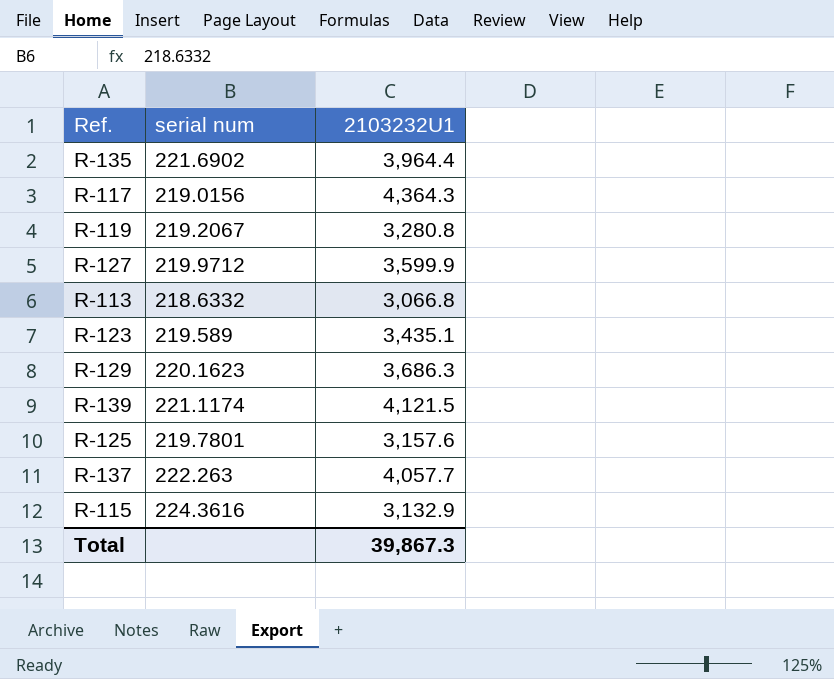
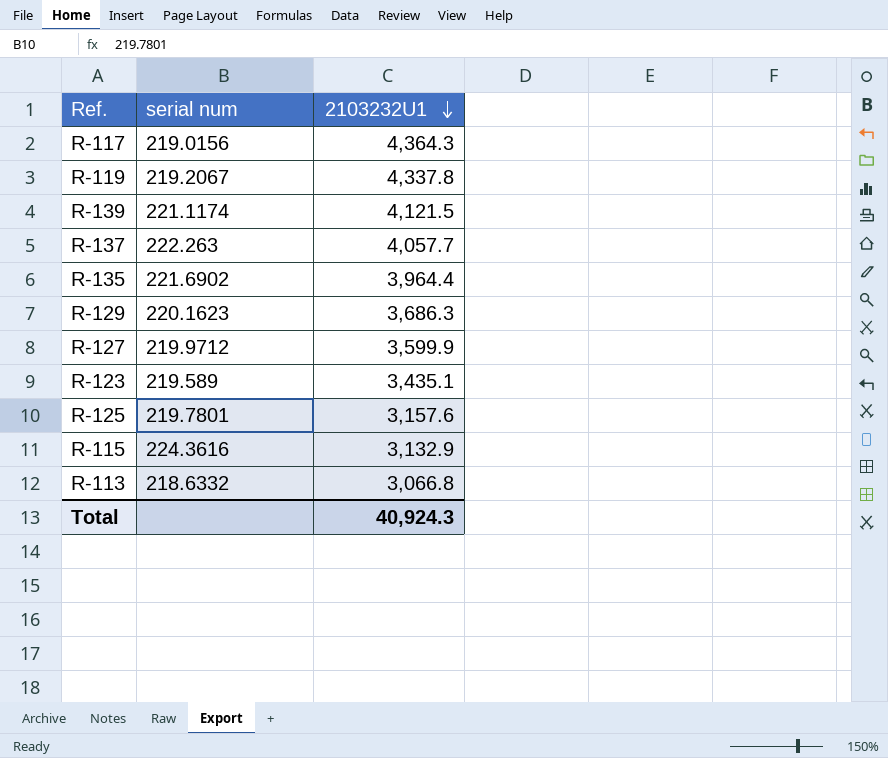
row order: none -> 2103232U1 descending
R-119 | 2103232U1: 3,280.8 -> 4,337.8
Total | 2103232U1: 39,867.3 -> 40,924.3

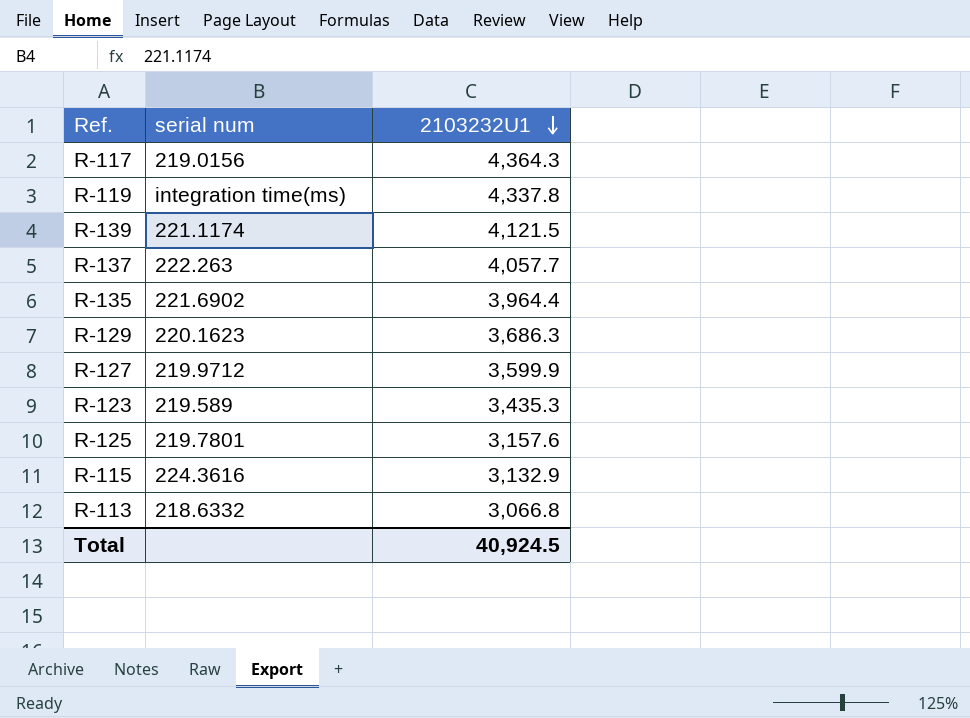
R-119 | serial num: 219.2067 -> integration time(ms)
R-123 | 2103232U1: 3,435.1 -> 3,435.3
Total | 2103232U1: 40,924.3 -> 40,924.5

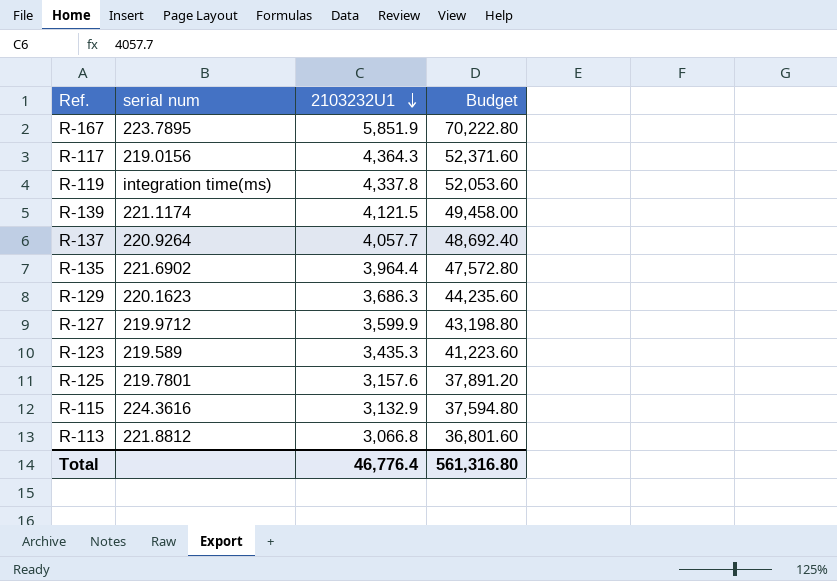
column Budget | formula: none -> [2103232U1] * 12
row R-167: none -> 223.7895 | 5,851.9 | 70,222.80
R-137 | serial num: 222.263 -> 220.9264
R-113 | serial num: 218.6332 -> 221.8812
Total | 2103232U1: 40,924.5 -> 46,776.4

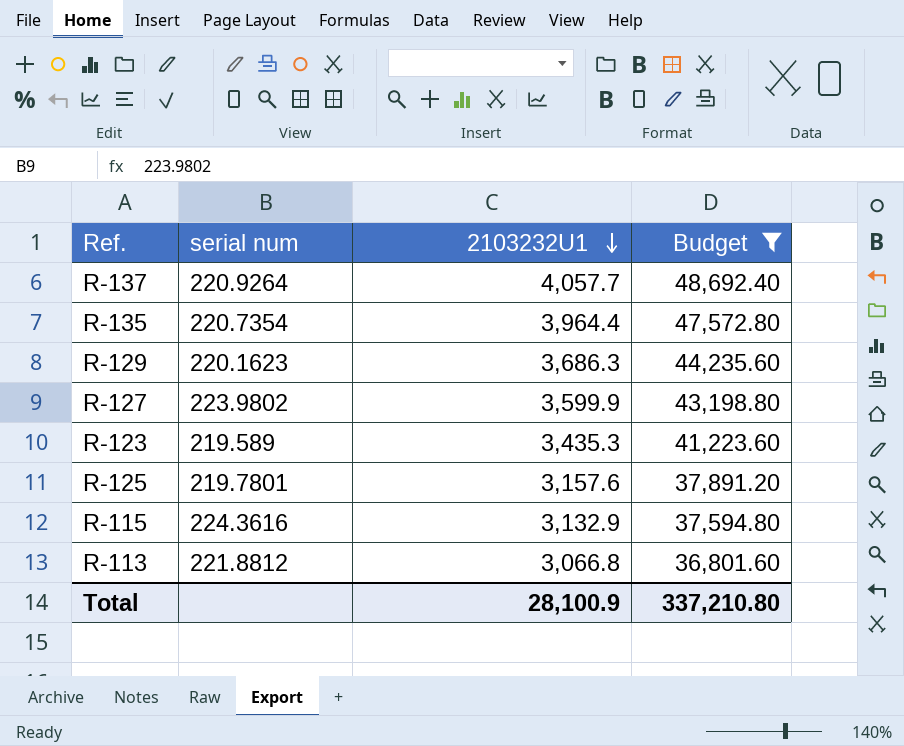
filter: none -> Budget <= 48,692.40
R-135 | serial num: 221.6902 -> 220.7354
R-127 | serial num: 219.9712 -> 223.9802
Total | 2103232U1: 46,776.4 -> 28,100.9
Total | Budget: 561,316.80 -> 337,210.80

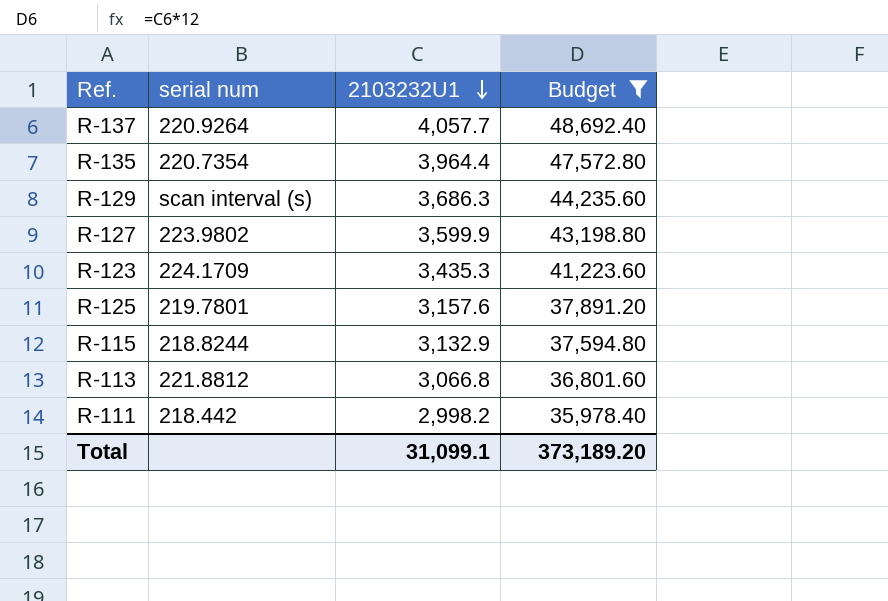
R-129 | serial num: 220.1623 -> scan interval (s)
R-123 | serial num: 219.589 -> 224.1709
R-115 | serial num: 224.3616 -> 218.8244
row R-111: none -> 218.442 | 2,998.2 | 35,978.40
Total | 2103232U1: 28,100.9 -> 31,099.1
Total | Budget: 337,210.80 -> 373,189.20

